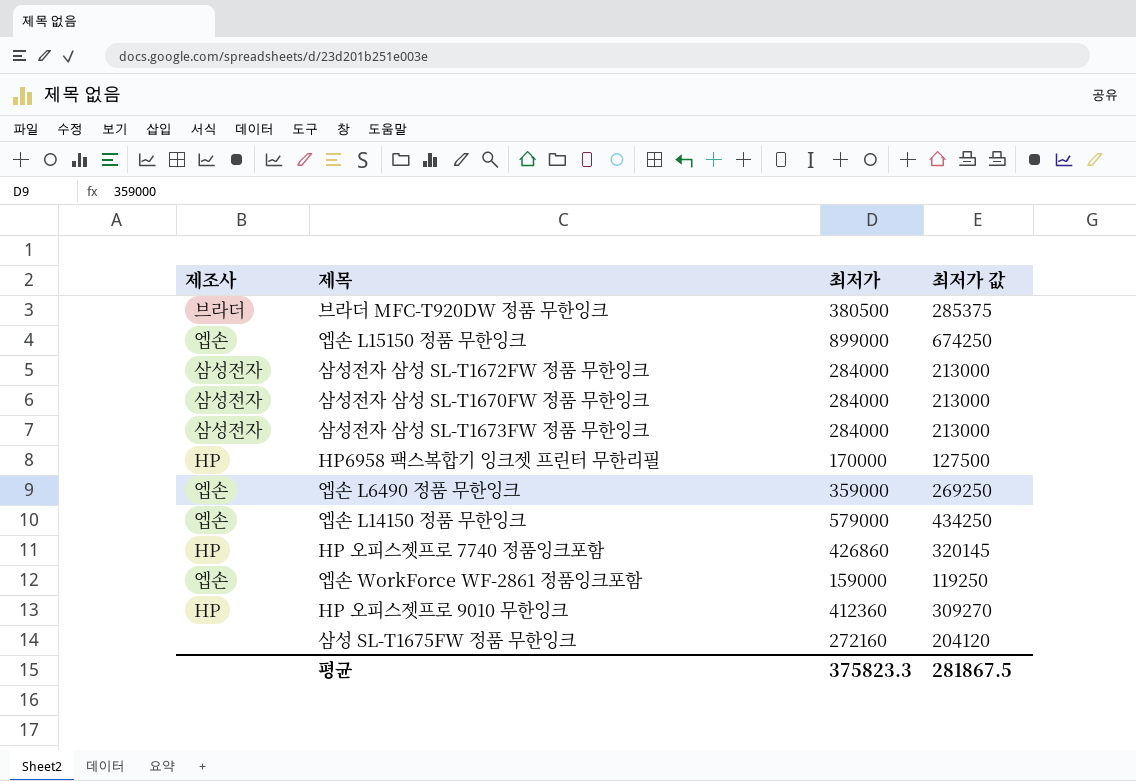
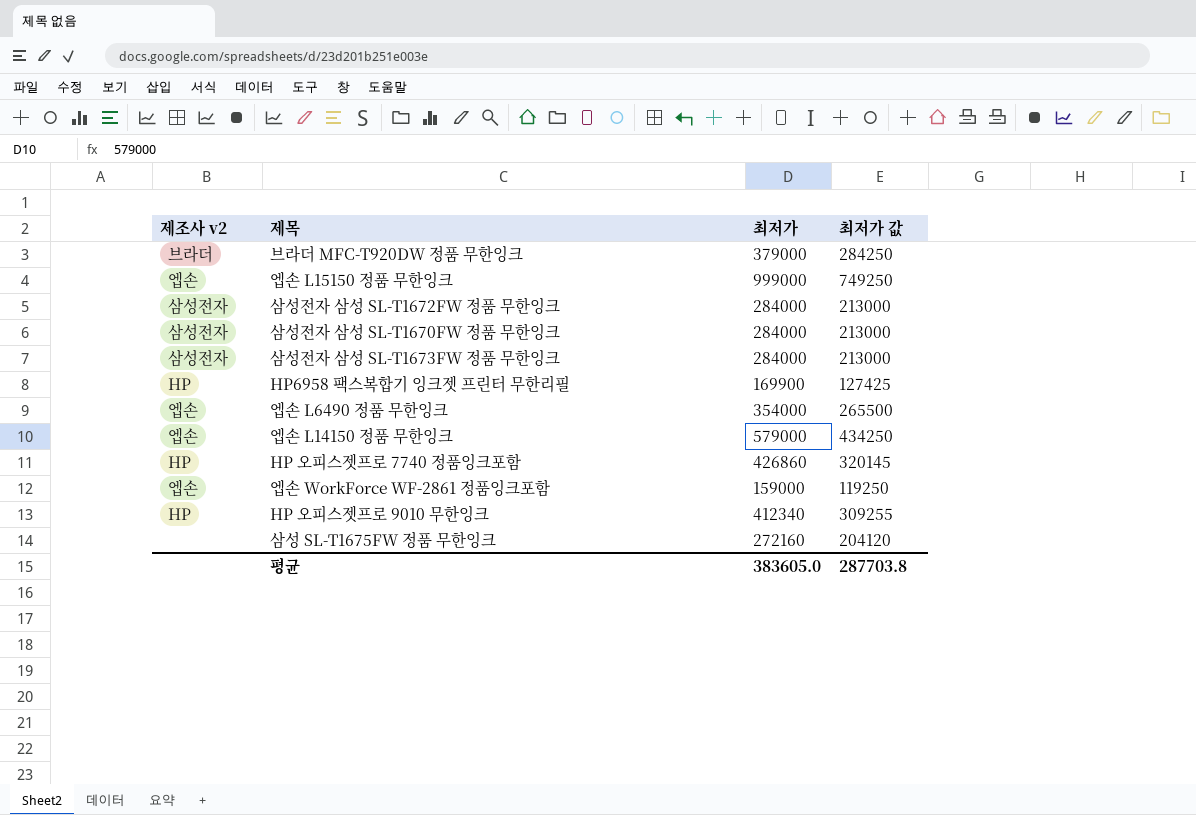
column name: 제조사 -> 제조사 v2
브라더 MFC-T920DW 정품 무한잉크 | 최저가: 380500 -> 379000
브라더 MFC-T920DW 정품 무한잉크 | 최저가 값: 285375 -> 284250
엡손 L15150 정품 무한잉크 | 최저가: 899000 -> 999000
엡손 L15150 정품 무한잉크 | 최저가 값: 674250 -> 749250
HP6958 팩스복합기 잉크젯 프린터 무한리필 | 최저가: 170000 -> 169900
HP6958 팩스복합기 잉크젯 프린터 무한리필 | 최저가 값: 127500 -> 127425
엡손 L6490 정품 무한잉크 | 최저가: 359000 -> 354000
엡손 L6490 정품 무한잉크 | 최저가 값: 269250 -> 265500
HP 오피스젯프로 9010 무한잉크 | 최저가: 412360 -> 412340
HP 오피스젯프로 9010 무한잉크 | 최저가 값: 309270 -> 309255
평균 | 최저가: 375823.3 -> 383605.0
평균 | 최저가 값: 281867.5 -> 287703.8

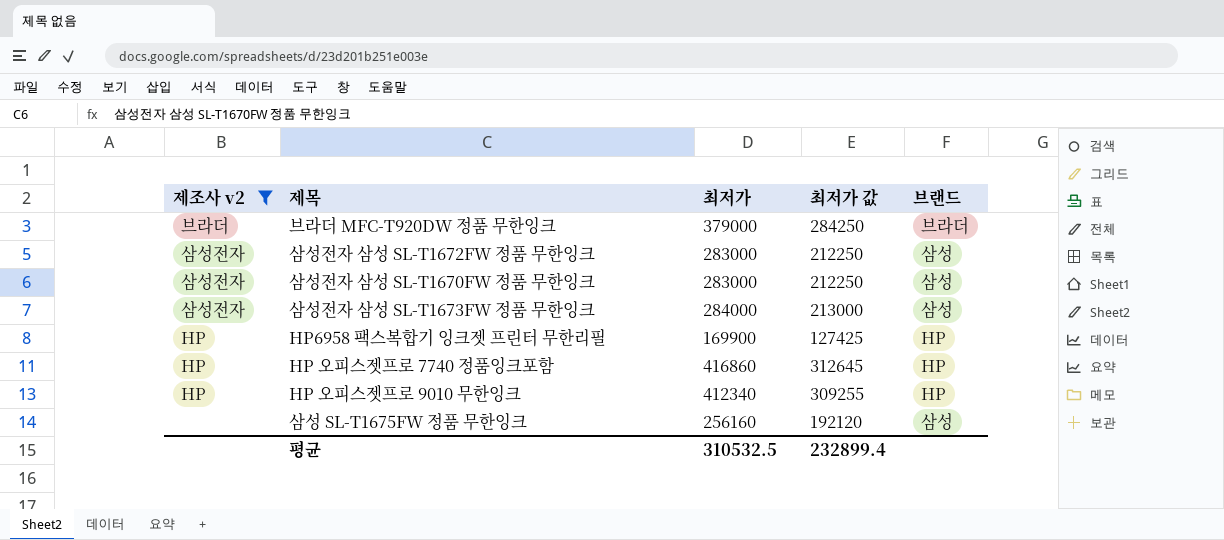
filter: none -> 제조사 v2 != 엡손
column 브랜드 | position: none -> 5
삼성전자 삼성 SL-T1672FW 정품 무한잉크 | 최저가: 284000 -> 283000
삼성전자 삼성 SL-T1672FW 정품 무한잉크 | 최저가 값: 213000 -> 212250
삼성전자 삼성 SL-T1670FW 정품 무한잉크 | 최저가: 284000 -> 283000
삼성전자 삼성 SL-T1670FW 정품 무한잉크 | 최저가 값: 213000 -> 212250
HP 오피스젯프로 7740 정품잉크포함 | 최저가: 426860 -> 416860
HP 오피스젯프로 7740 정품잉크포함 | 최저가 값: 320145 -> 312645
삼성 SL-T1675FW 정품 무한잉크 | 최저가: 272160 -> 256160
삼성 SL-T1675FW 정품 무한잉크 | 최저가 값: 204120 -> 192120
평균 | 최저가: 383605.0 -> 310532.5
평균 | 최저가 값: 287703.8 -> 232899.4

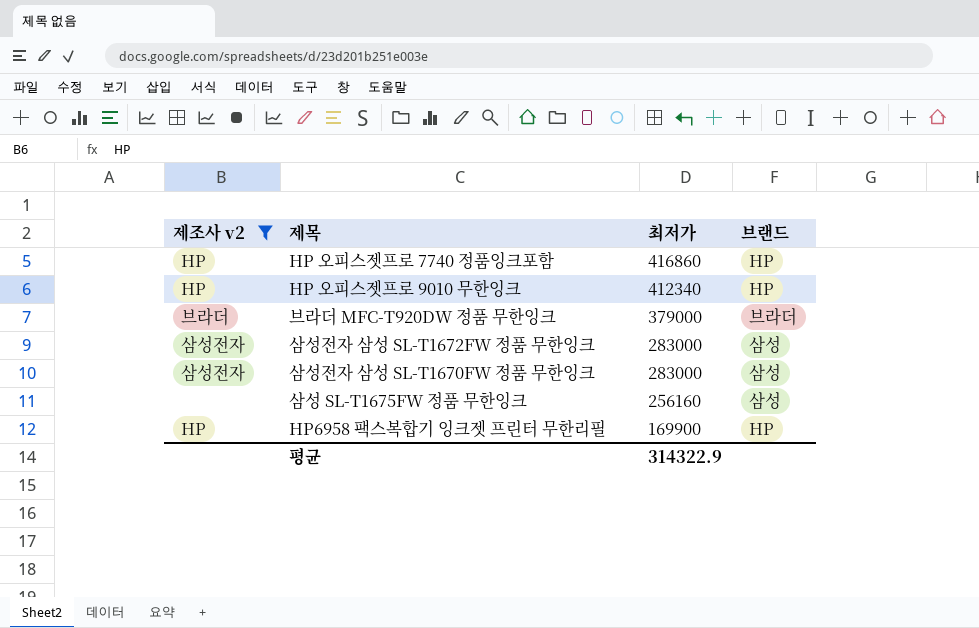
row order: none -> 최저가 descending
column 최저가 값 | formula: [최저가] * 0.75 -> none
row 삼성전자 삼성 SL-T1673FW 정품 무한잉크: 삼성전자 | 284000 | 213000 | 삼성 -> none
평균 | 최저가: 310532.5 -> 314322.9

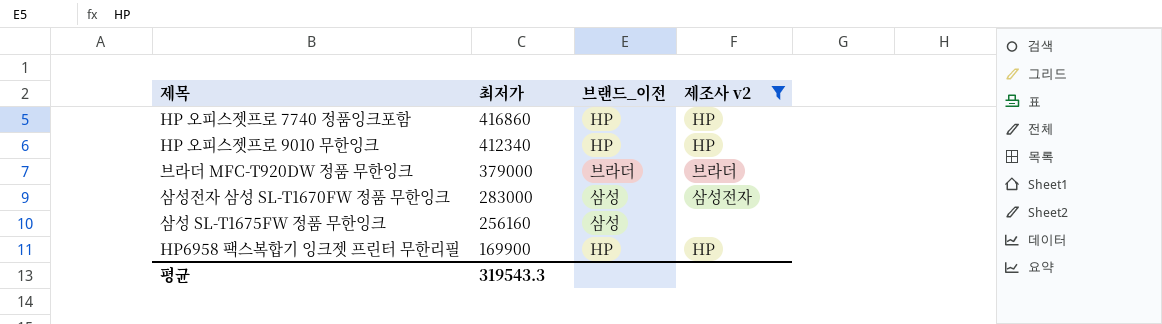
column name: 브랜드 -> 브랜드_이전
column 제조사 v2 | position: 1 -> 4
row 삼성전자 삼성 SL-T1672FW 정품 무한잉크: 삼성전자 | 283000 | 삼성 -> none
평균 | 최저가: 314322.9 -> 319543.3

